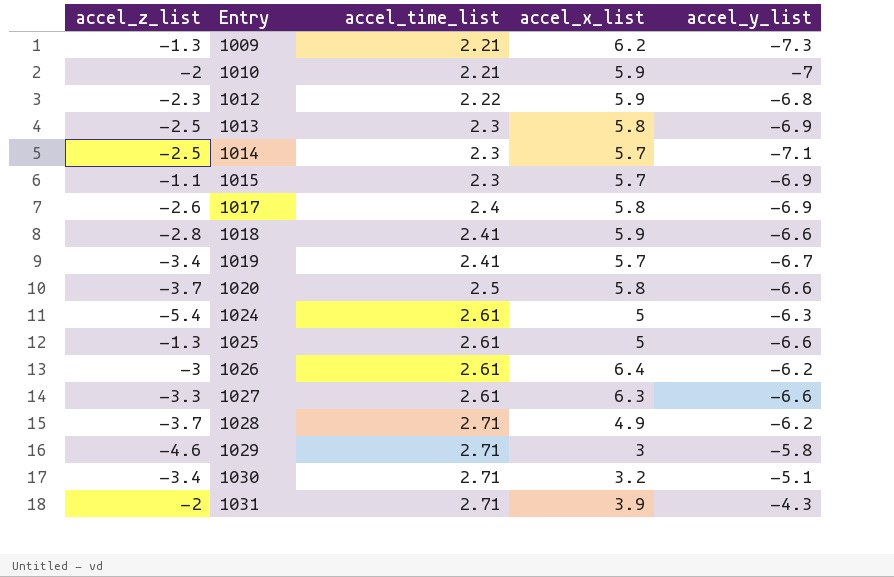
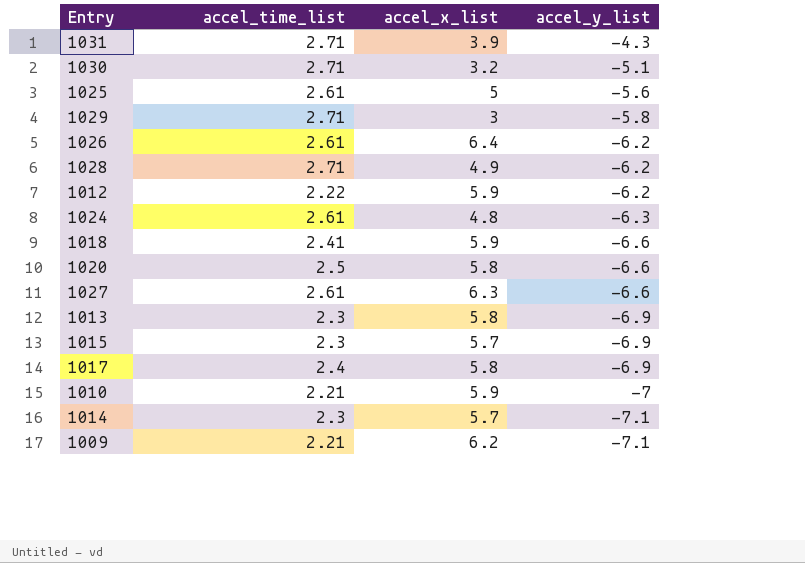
row order: Entry ascending -> accel_y_list descending
column accel_z_list | position: 1 -> none
row 1019: -3.4 | 2.41 | 5.7 | -6.7 -> none
1025 | accel_y_list: -6.6 -> -5.6
1012 | accel_y_list: -6.8 -> -6.2
1024 | accel_x_list: 5 -> 4.8
1009 | accel_y_list: -7.3 -> -7.1

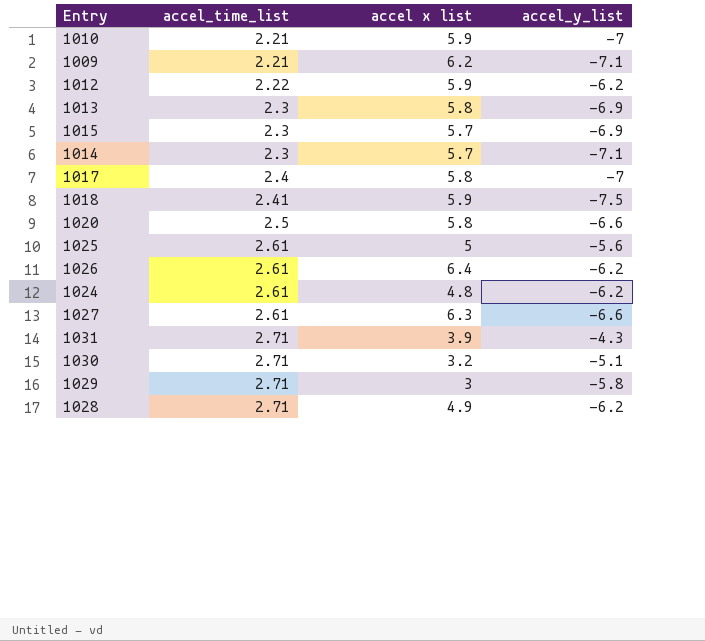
row order: accel_y_list descending -> accel_time_list ascending
column name: accel_x_list -> accel x list
1017 | accel_y_list: -6.9 -> -7
1018 | accel_y_list: -6.6 -> -7.5
1024 | accel_y_list: -6.3 -> -6.2

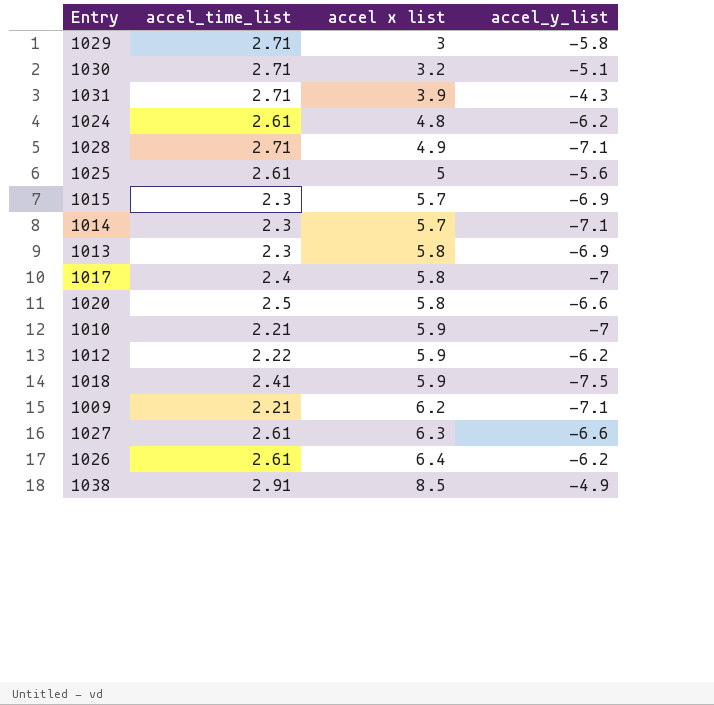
row order: accel_time_list ascending -> accel x list ascending
1028 | accel_y_list: -6.2 -> -7.1
row 1038: none -> 2.91 | 8.5 | -4.9

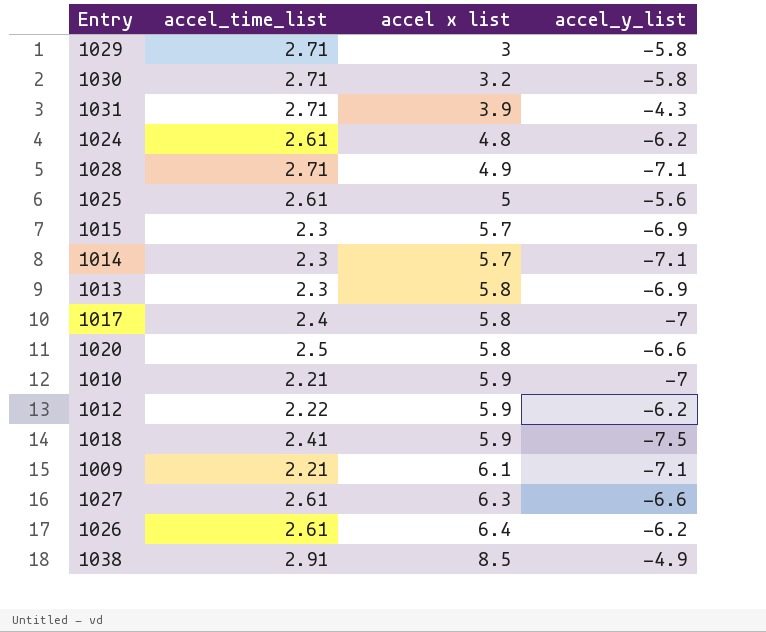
1030 | accel_y_list: -5.1 -> -5.8
1009 | accel x list: 6.2 -> 6.1

